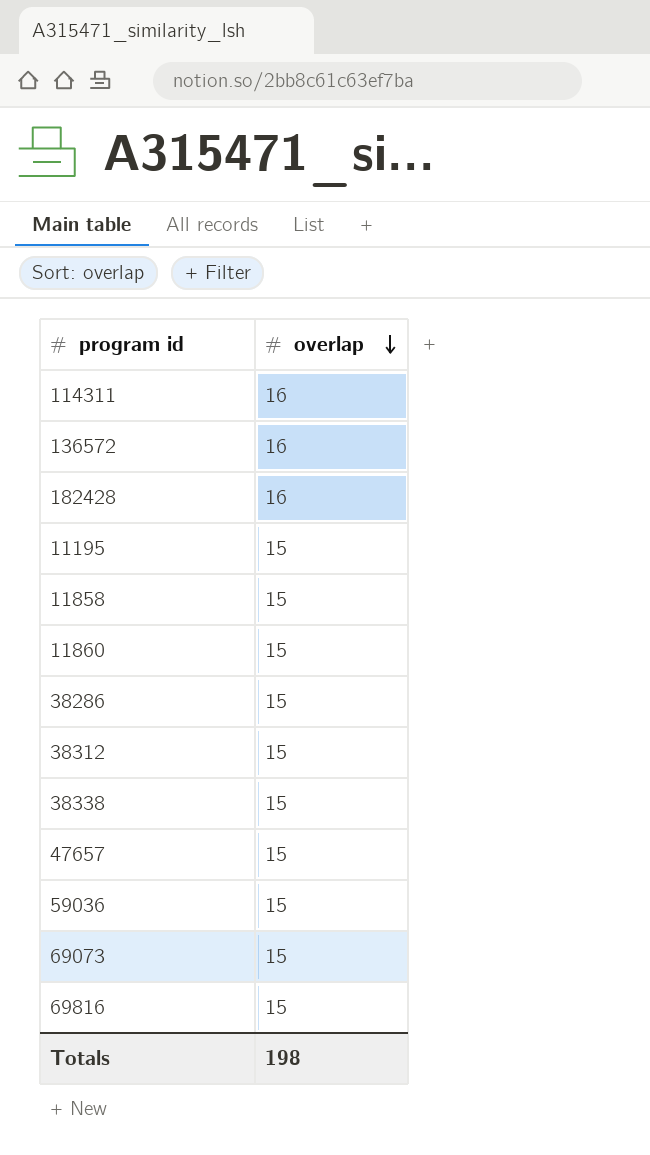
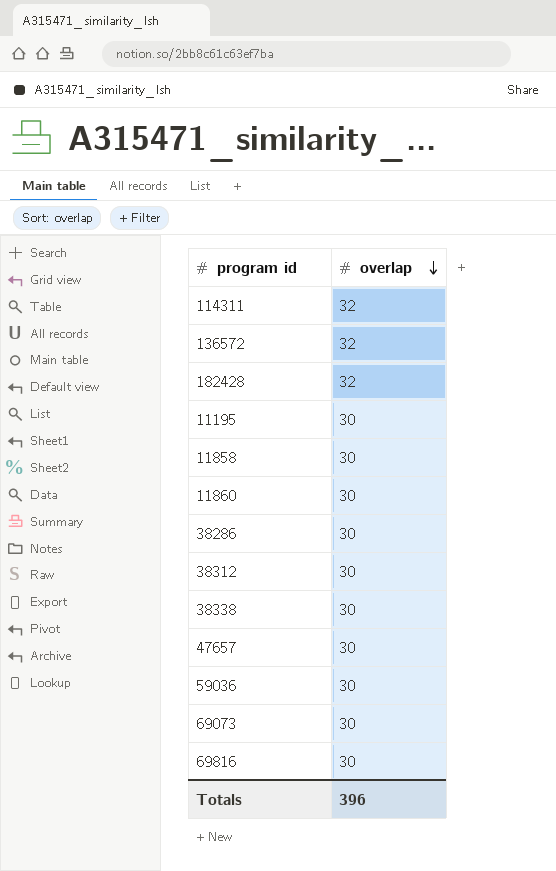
114311 | overlap: 16 -> 32
136572 | overlap: 16 -> 32
182428 | overlap: 16 -> 32
11195 | overlap: 15 -> 30
11858 | overlap: 15 -> 30
11860 | overlap: 15 -> 30
38286 | overlap: 15 -> 30
38312 | overlap: 15 -> 30
38338 | overlap: 15 -> 30
47657 | overlap: 15 -> 30
59036 | overlap: 15 -> 30
69073 | overlap: 15 -> 30
69816 | overlap: 15 -> 30
Totals | overlap: 198 -> 396

